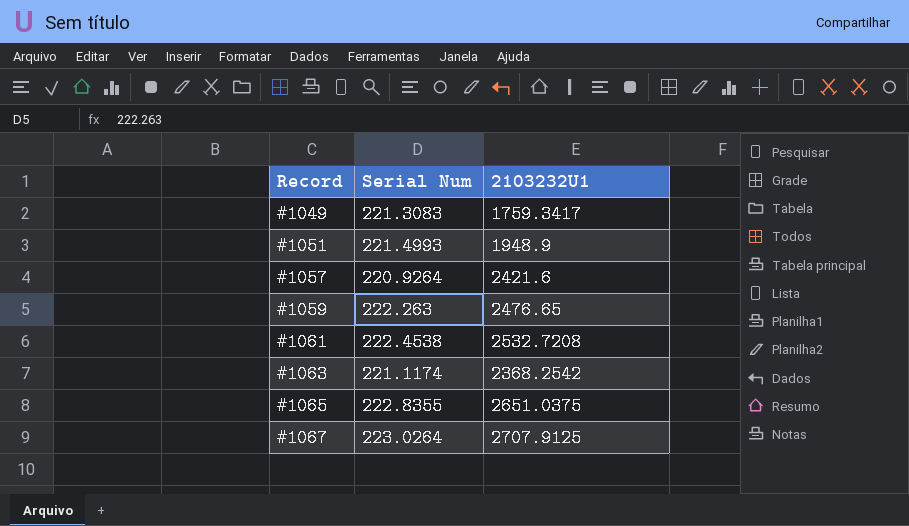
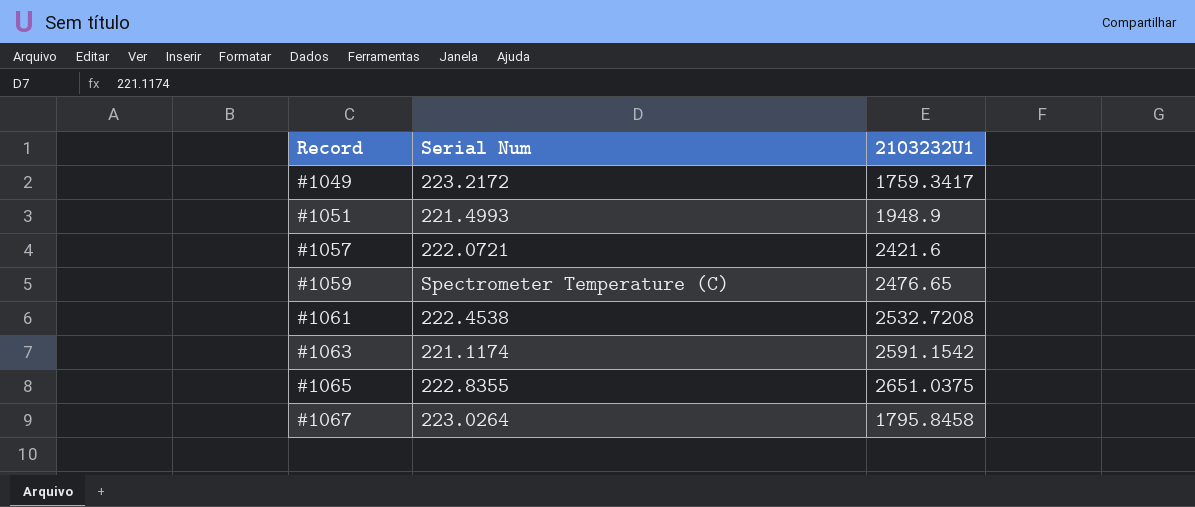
#1049 | Serial Num: 221.3083 -> 223.2172
#1057 | Serial Num: 220.9264 -> 222.0721
#1059 | Serial Num: 222.263 -> Spectrometer Temperature (C)
#1063 | 2103232U1: 2368.2542 -> 2591.1542
#1067 | 2103232U1: 2707.9125 -> 1795.8458

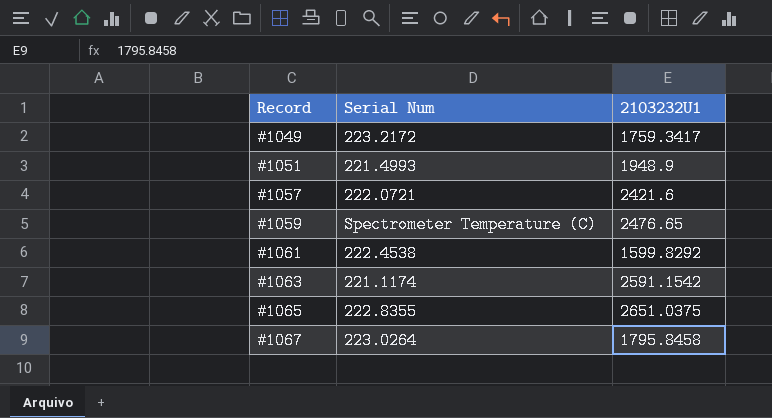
#1061 | 2103232U1: 2532.7208 -> 1599.8292

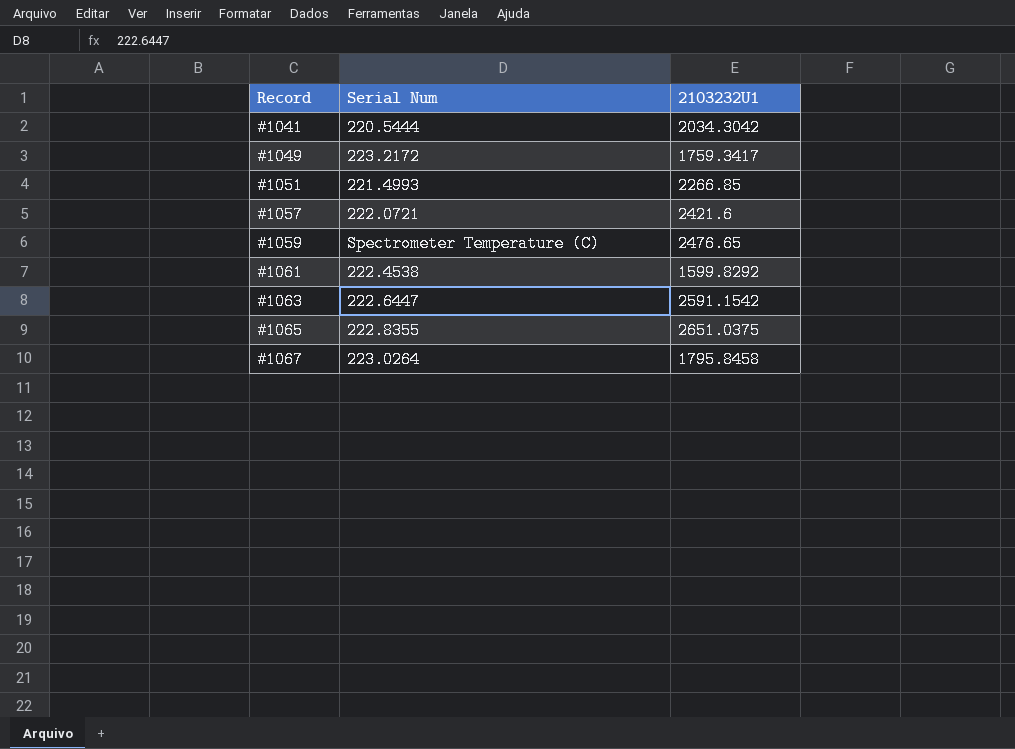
row #1041: none -> 220.5444 | 2034.3042
#1051 | 2103232U1: 1948.9 -> 2266.85
#1063 | Serial Num: 221.1174 -> 222.6447

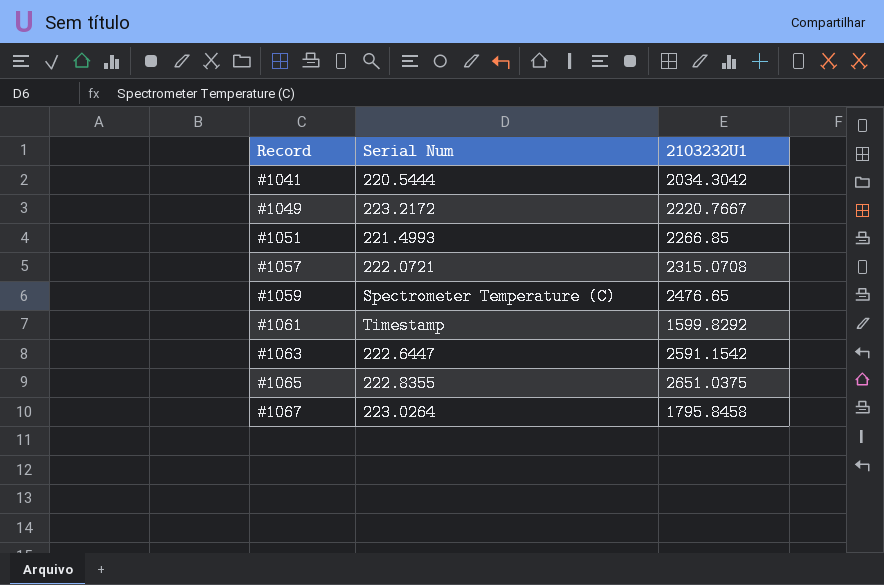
#1049 | 2103232U1: 1759.3417 -> 2220.7667
#1057 | 2103232U1: 2421.6 -> 2315.0708
#1061 | Serial Num: 222.4538 -> Timestamp

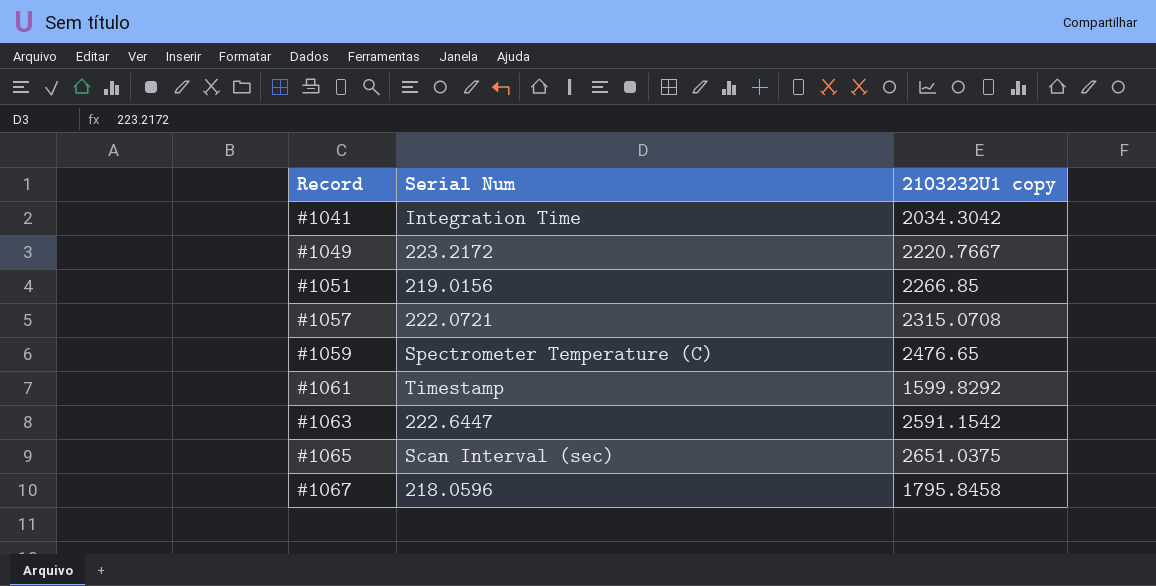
column name: 2103232U1 -> 2103232U1 copy
#1041 | Serial Num: 220.5444 -> Integration Time
#1051 | Serial Num: 221.4993 -> 219.0156
#1065 | Serial Num: 222.8355 -> Scan Interval (sec)
#1067 | Serial Num: 223.0264 -> 218.0596

